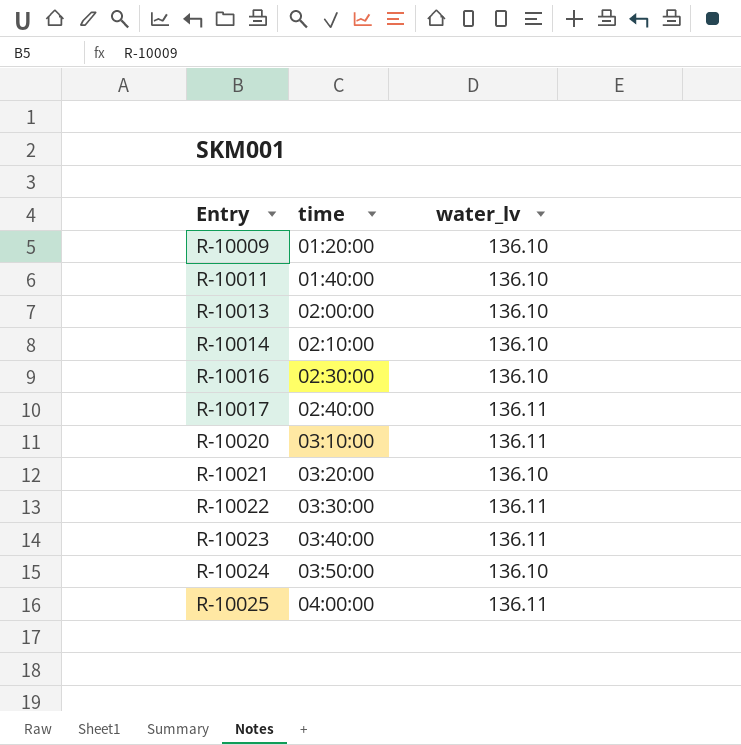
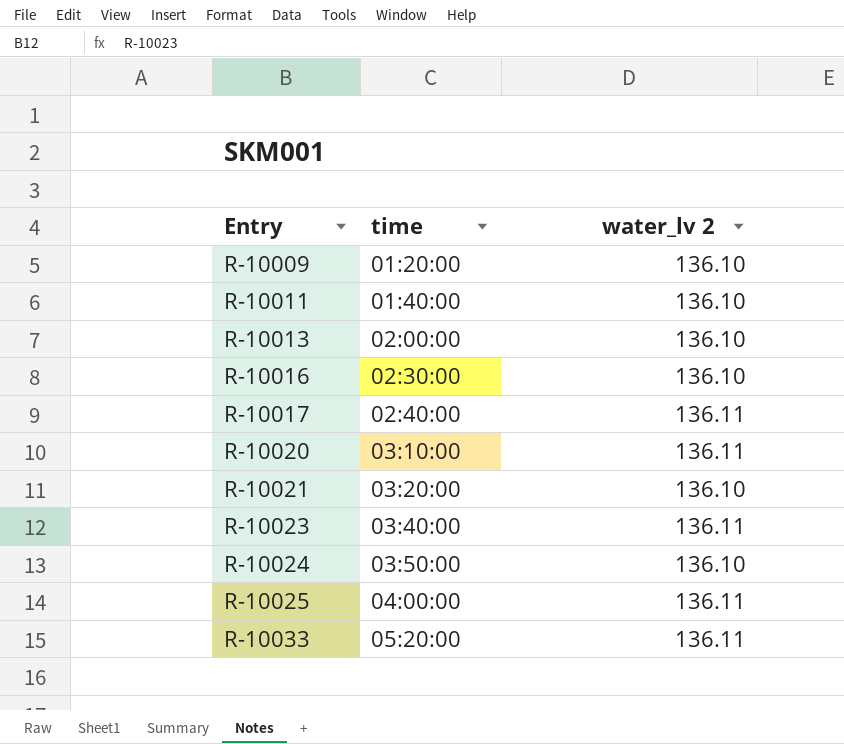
column name: water_lv -> water_lv 2
row R-10014: 02:10:00 | 136.10 -> none
row R-10022: 03:30:00 | 136.11 -> none
row R-10033: none -> 05:20:00 | 136.11

